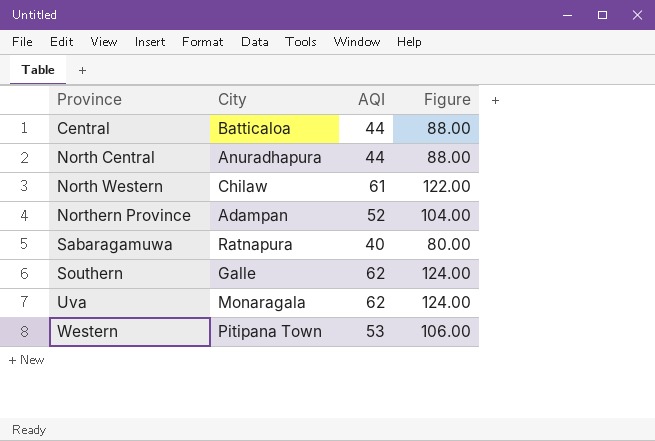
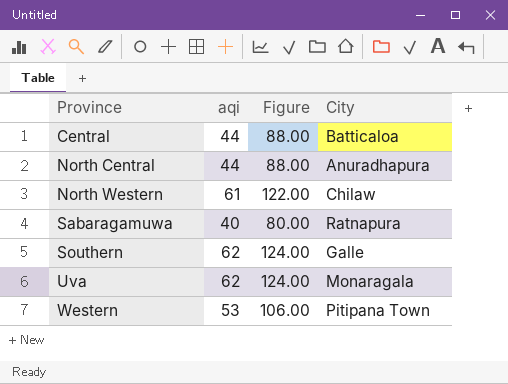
column name: AQI -> aqi
column City | position: 2 -> 4
row Northern Province: Adampan | 52 | 104.00 -> none

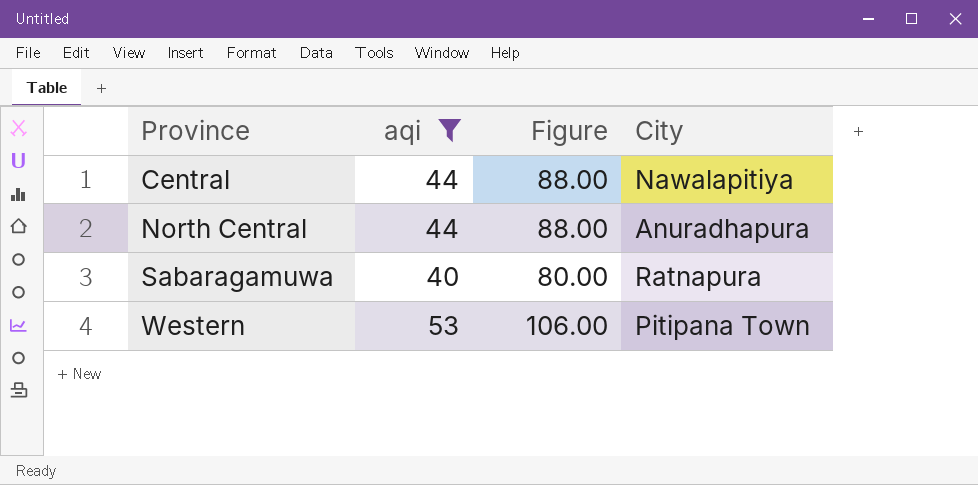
filter: none -> aqi <= 53
Central | City: Batticaloa -> Nawalapitiya

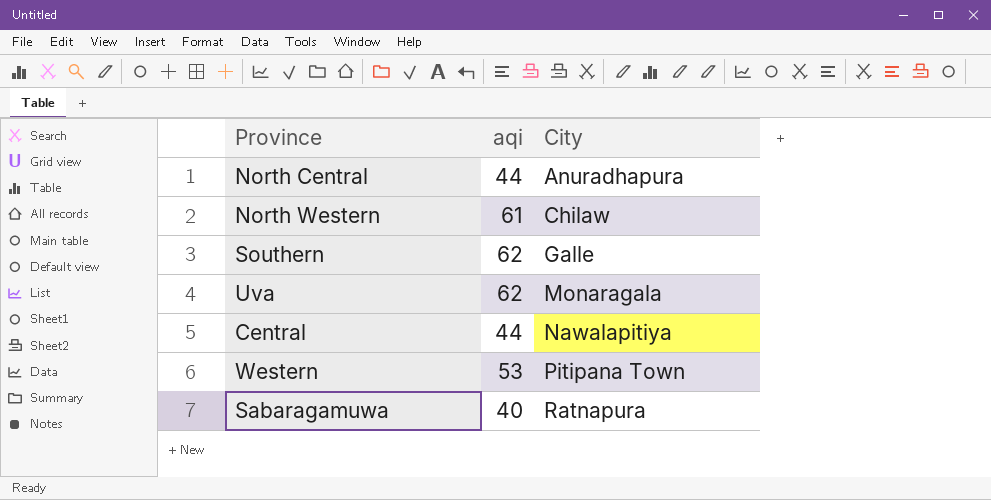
filter: aqi <= 53 -> none
row order: Province ascending -> City ascending
column Figure | formula: [aqi] * 2 -> none

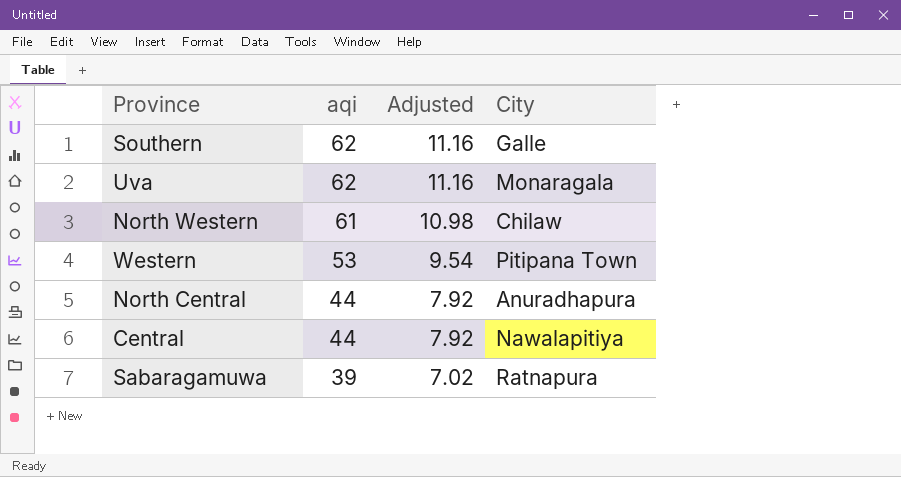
row order: City ascending -> aqi descending
column Adjusted | formula: none -> [aqi] * 0.18
Sabaragamuwa | aqi: 40 -> 39

